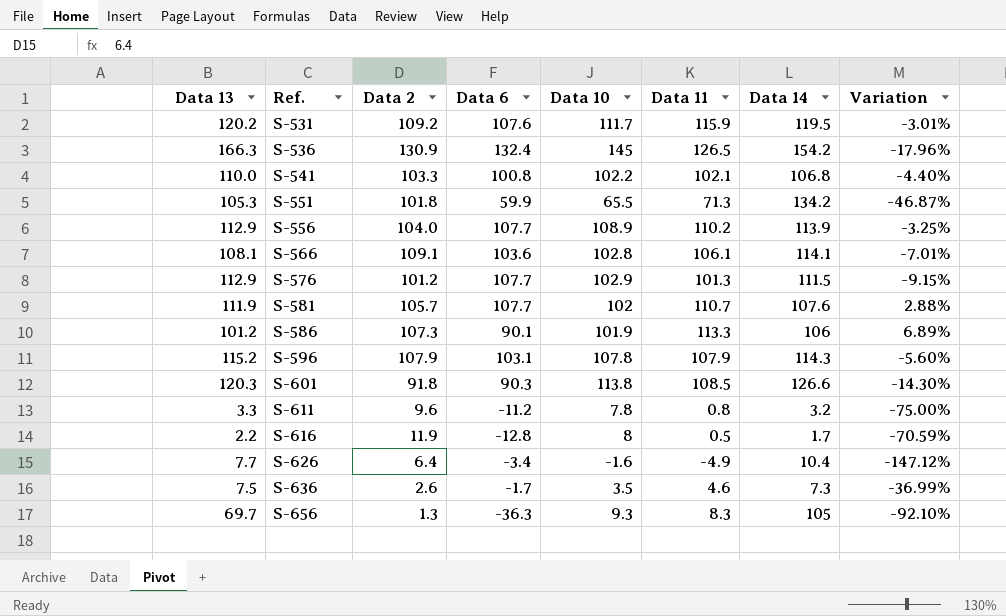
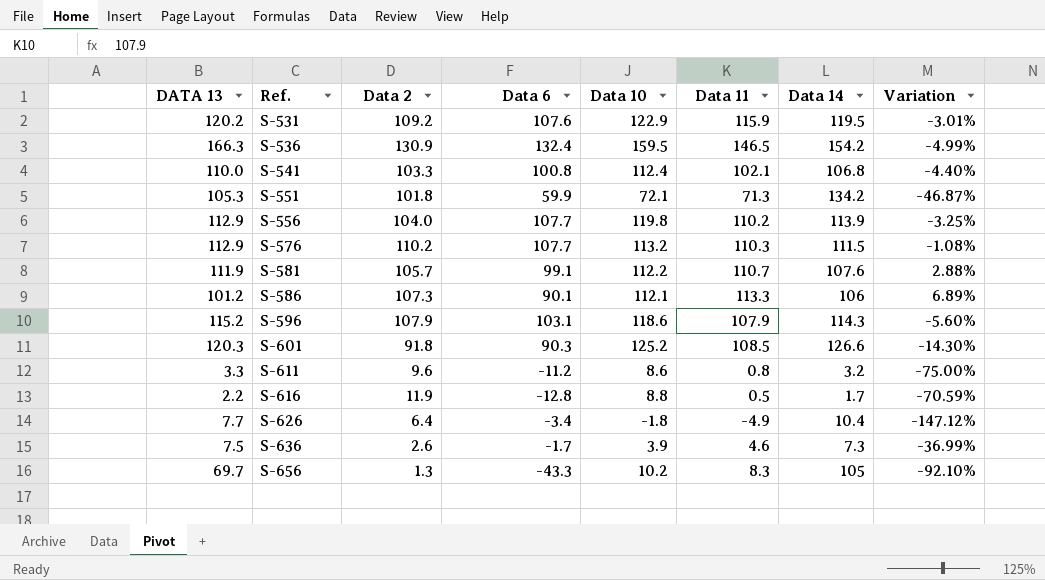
column name: Data 13 -> DATA 13
row S-566: 108.1 | 109.1 | 103.6 | 102.8 | 106.1 | 114.1 | -7.01% -> none
S-531 | Data 10: 111.7 -> 122.9
S-536 | Data 10: 145 -> 159.5
S-536 | Data 11: 126.5 -> 146.5
S-536 | Variation: -17.96% -> -4.99%
S-541 | Data 10: 102.2 -> 112.4
S-551 | Data 10: 65.5 -> 72.1
S-556 | Data 10: 108.9 -> 119.8
S-576 | Data 2: 101.2 -> 110.2
S-576 | Data 10: 102.9 -> 113.2
S-576 | Data 11: 101.3 -> 110.3
S-576 | Variation: -9.15% -> -1.08%
S-581 | Data 6: 107.7 -> 99.1
S-581 | Data 10: 102 -> 112.2
S-586 | Data 10: 101.9 -> 112.1
S-596 | Data 10: 107.8 -> 118.6
S-601 | Data 10: 113.8 -> 125.2
S-611 | Data 10: 7.8 -> 8.6
S-616 | Data 10: 8 -> 8.8
S-626 | Data 10: -1.6 -> -1.8
S-636 | Data 10: 3.5 -> 3.9
S-656 | Data 6: -36.3 -> -43.3
S-656 | Data 10: 9.3 -> 10.2

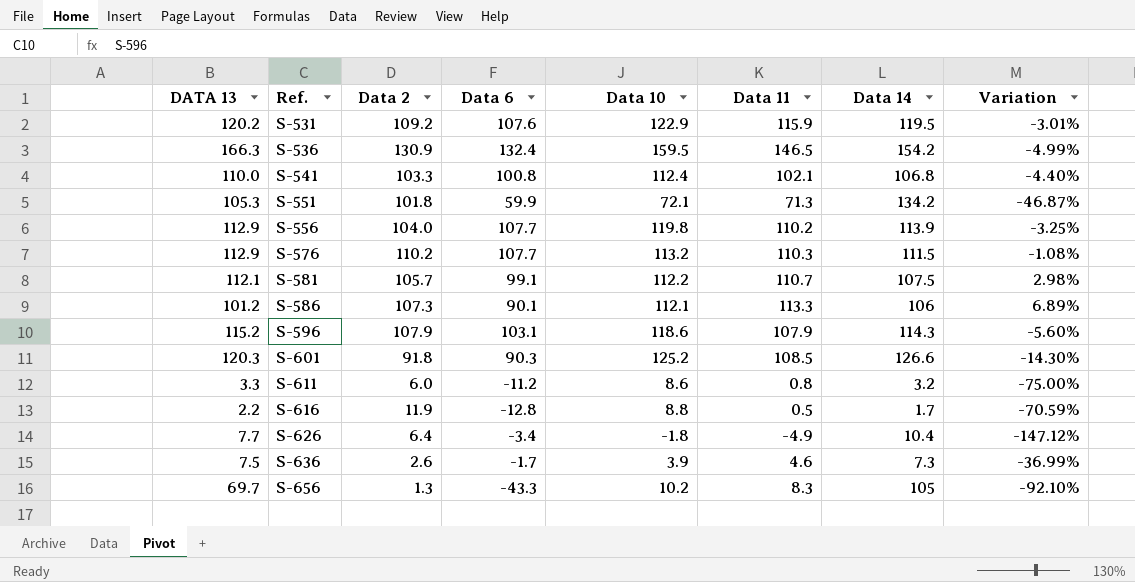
S-581 | DATA 13: 111.9 -> 112.1
S-581 | Data 14: 107.6 -> 107.5
S-581 | Variation: 2.88% -> 2.98%
S-611 | Data 2: 9.6 -> 6.0

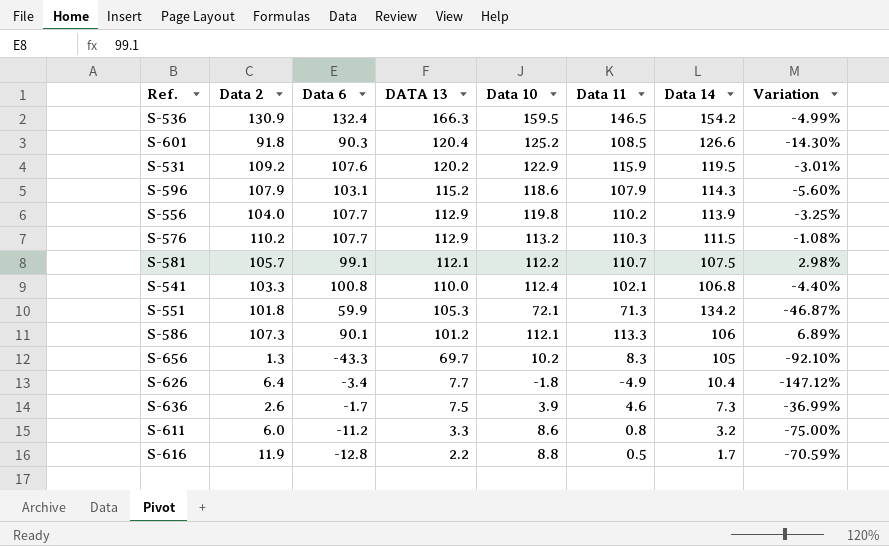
row order: Ref. ascending -> DATA 13 descending
column DATA 13 | position: 1 -> 4
S-601 | DATA 13: 120.3 -> 120.4

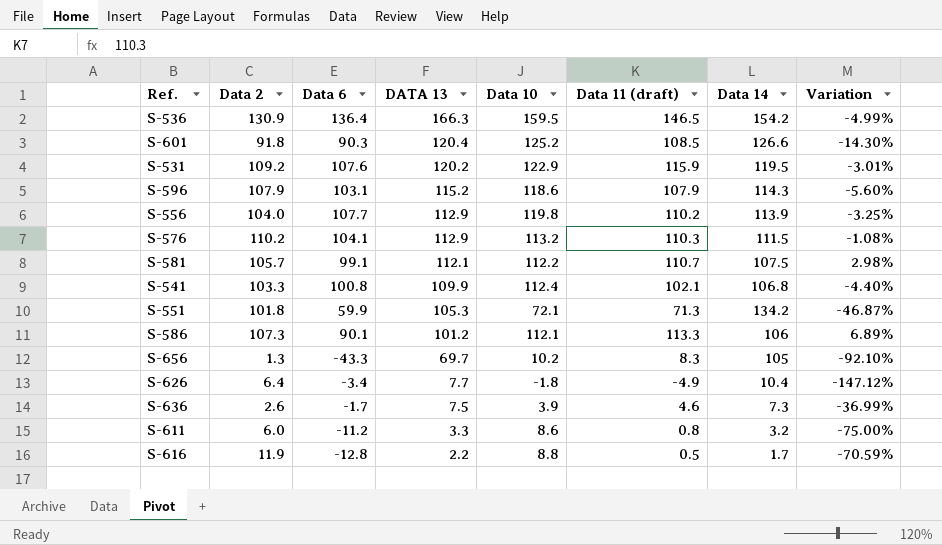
column name: Data 11 -> Data 11 (draft)
S-536 | Data 6: 132.4 -> 136.4
S-576 | Data 6: 107.7 -> 104.1
S-541 | DATA 13: 110.0 -> 109.9

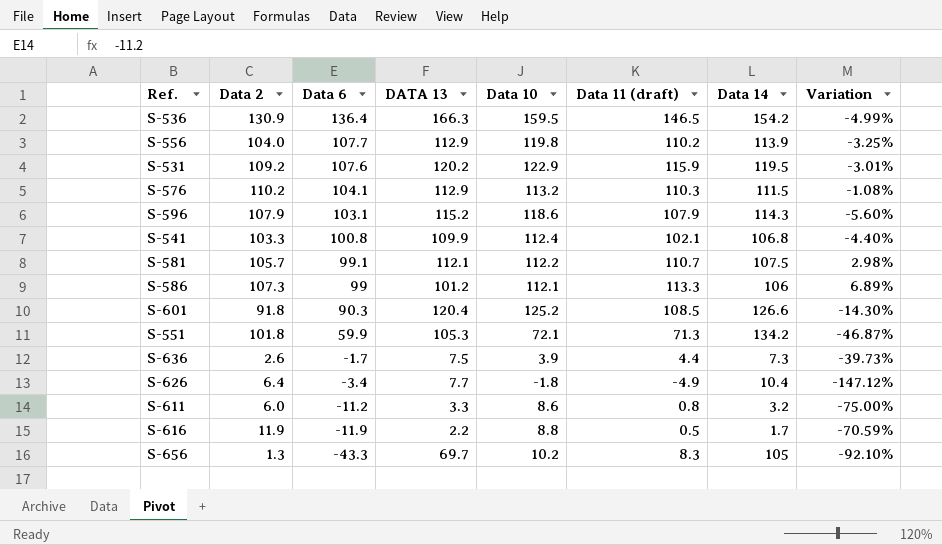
row order: DATA 13 descending -> Data 6 descending
S-586 | Data 6: 90.1 -> 99
S-636 | Data 11 (draft): 4.6 -> 4.4
S-636 | Variation: -36.99% -> -39.73%
S-616 | Data 6: -12.8 -> -11.9

